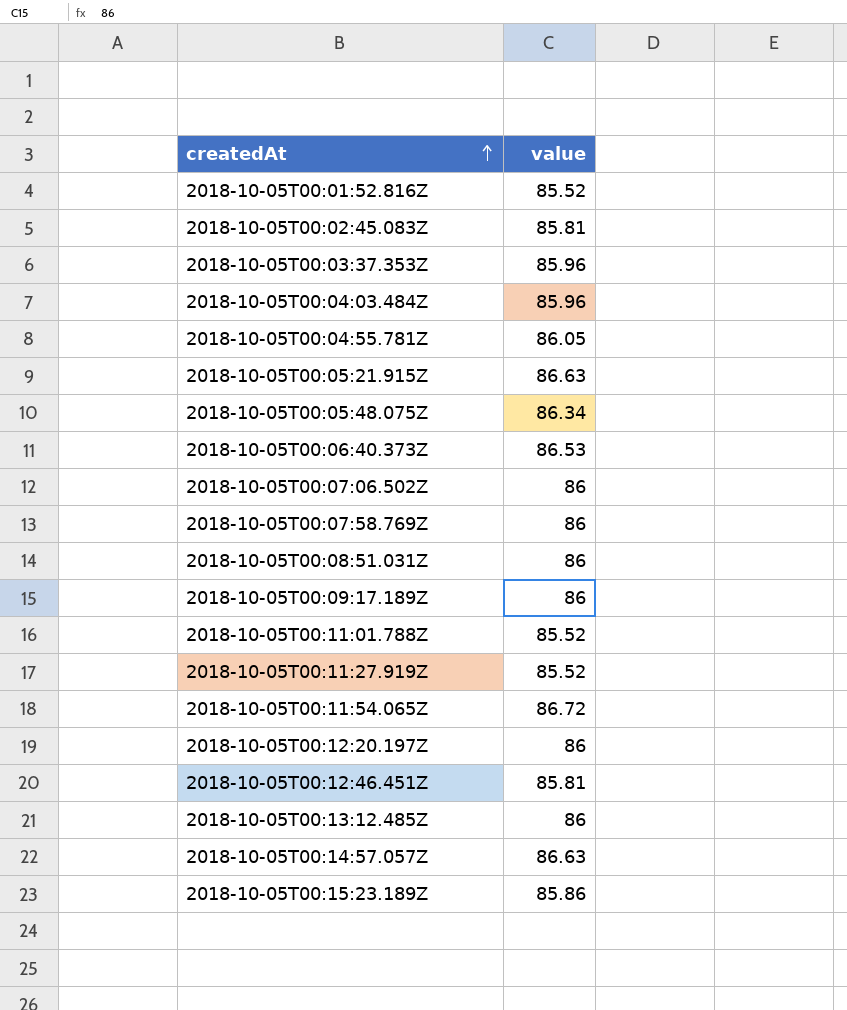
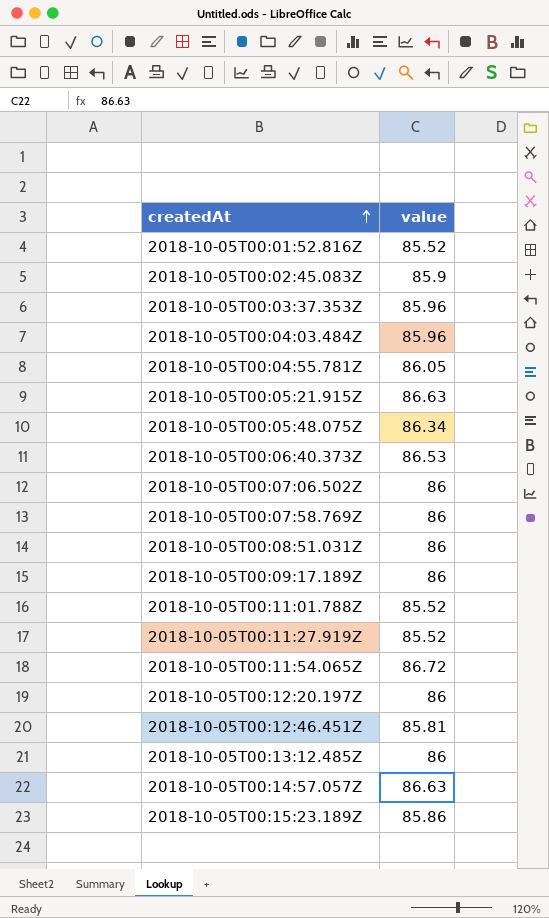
2018-10-05T00:02:45.083Z | value: 85.81 -> 85.9

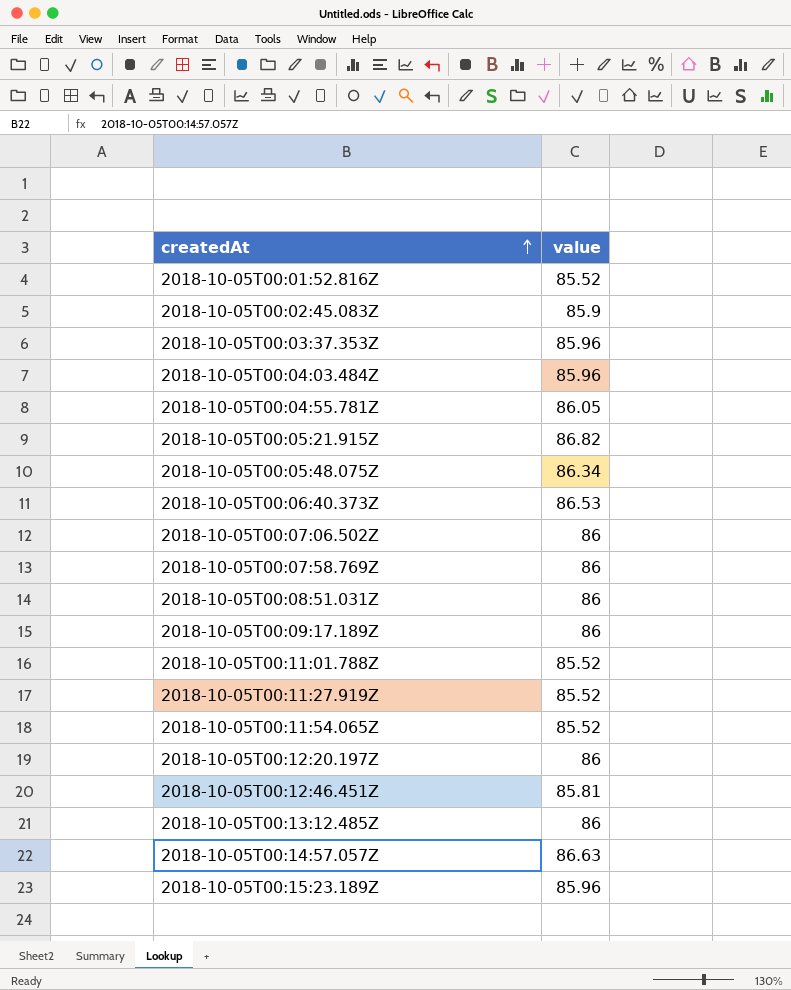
2018-10-05T00:05:21.915Z | value: 86.63 -> 86.82
2018-10-05T00:11:54.065Z | value: 86.72 -> 85.52
2018-10-05T00:15:23.189Z | value: 85.86 -> 85.96

